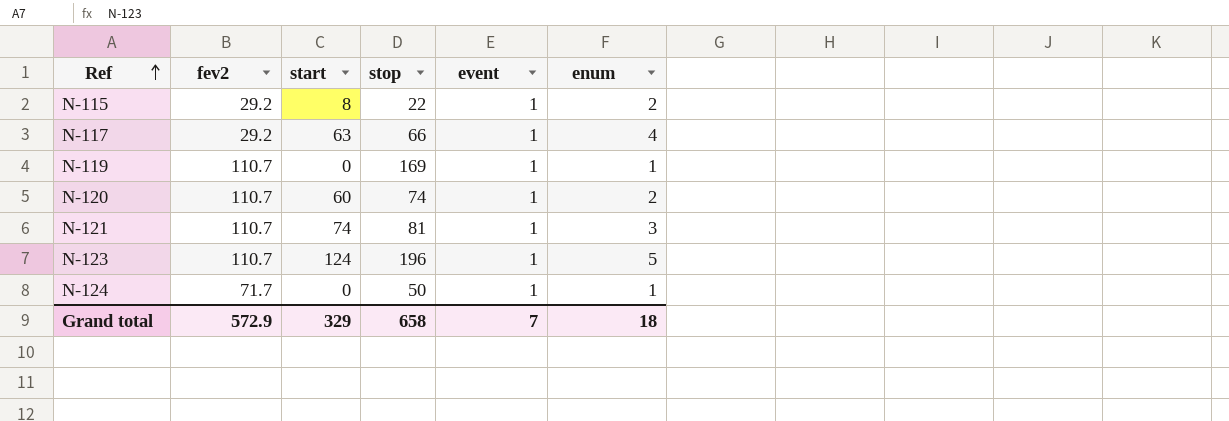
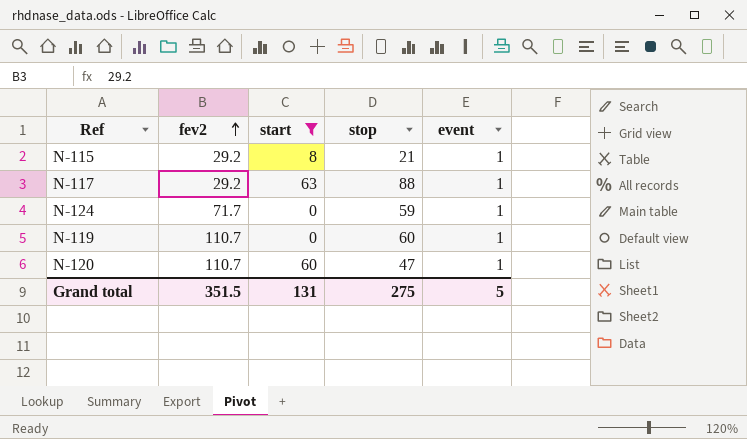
filter: none -> start <= 63
row order: Ref ascending -> fev2 ascending
column enum | position: 6 -> none
N-115 | stop: 22 -> 21
N-117 | stop: 66 -> 88
N-124 | stop: 50 -> 59
N-119 | stop: 169 -> 60
N-120 | stop: 74 -> 47
Grand total | fev2: 572.9 -> 351.5
Grand total | start: 329 -> 131
Grand total | stop: 658 -> 275
Grand total | event: 7 -> 5

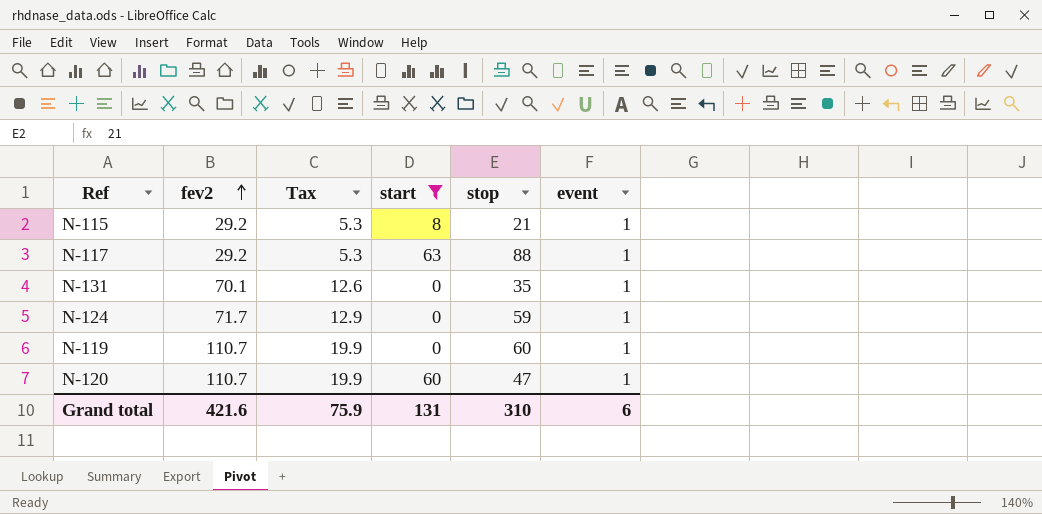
column Tax | formula: none -> [fev2] * 0.18
row N-131: none -> 70.1 | 12.6 | 0 | 35 | 1
Grand total | fev2: 351.5 -> 421.6
Grand total | stop: 275 -> 310
Grand total | event: 5 -> 6

